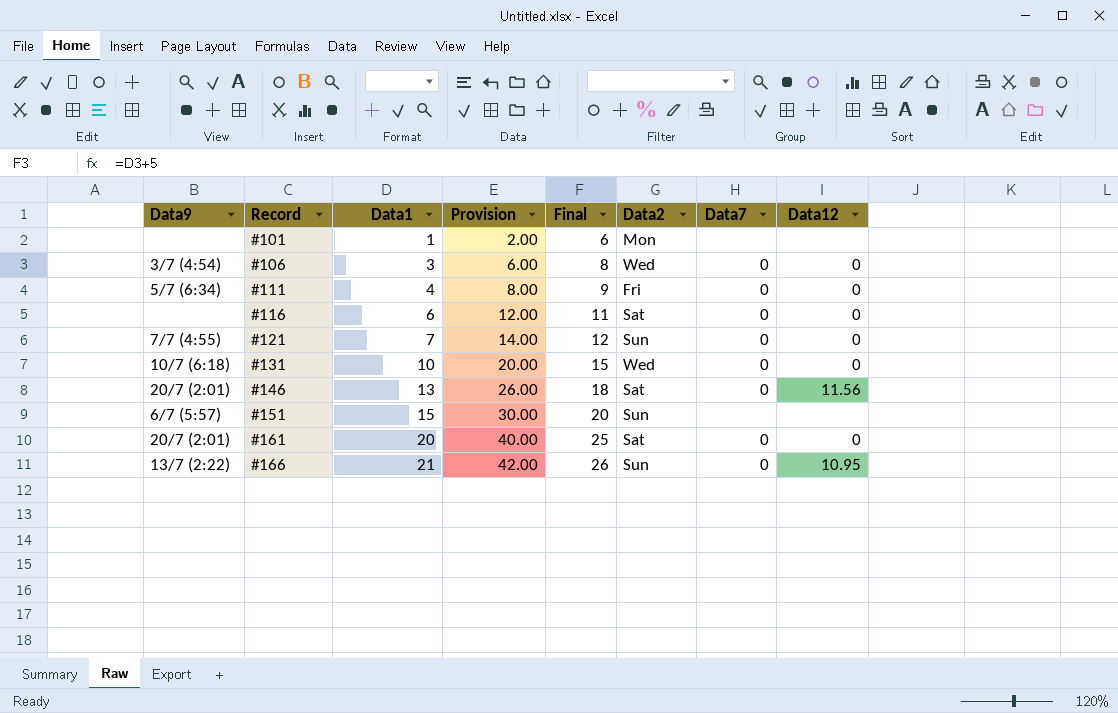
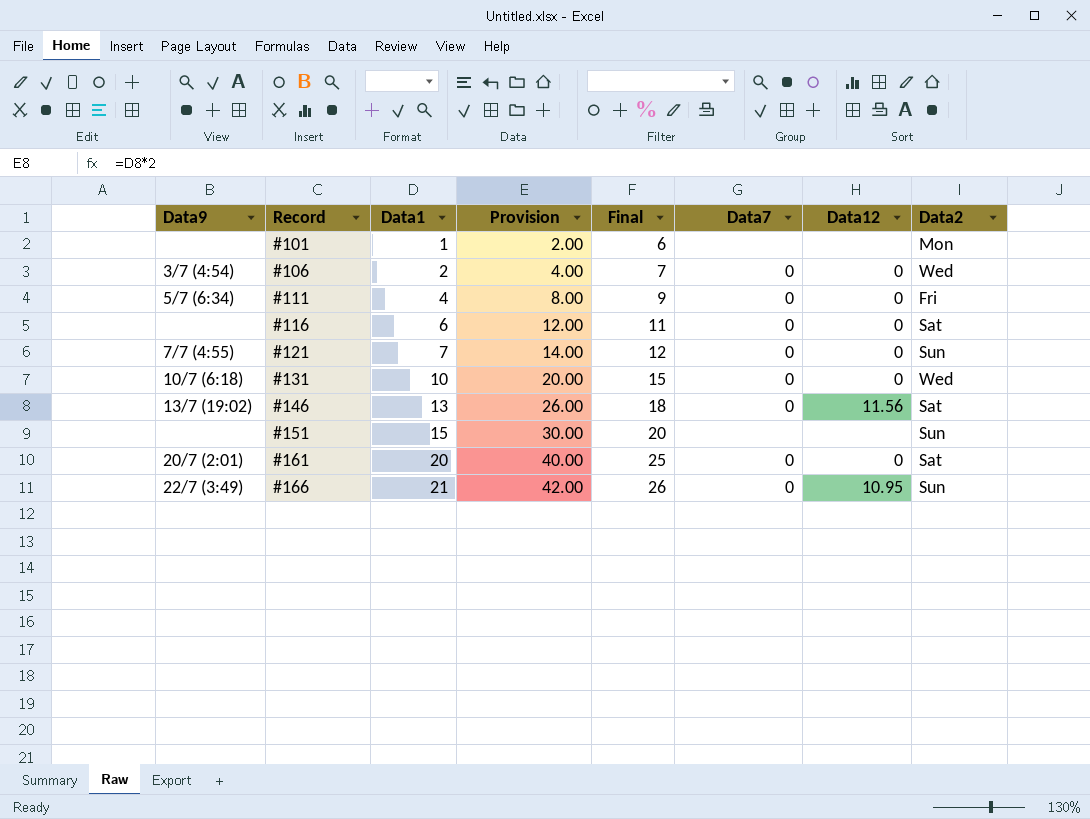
column Data2 | position: 6 -> 8
#106 | Data1: 3 -> 2
#106 | Provision: 6.00 -> 4.00
#106 | Final: 8 -> 7
#146 | Data9: 20/7 (2:01) -> 13/7 (19:02)
#151 | Data9: 6/7 (5:57) -> none
#166 | Data9: 13/7 (2:22) -> 22/7 (3:49)

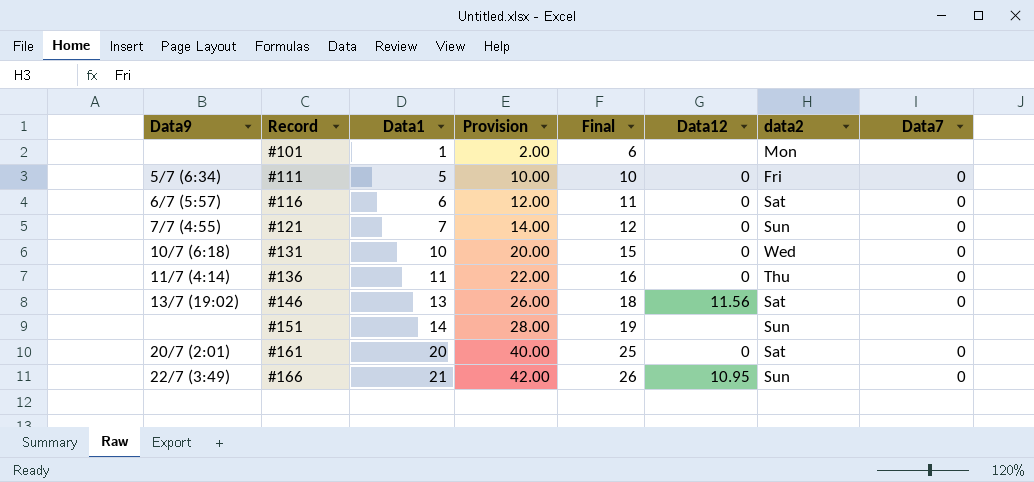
column name: Data2 -> data2
column Data7 | position: 6 -> 8
row #106: 3/7 (4:54) | 2 | 4.00 | 7 | 0 | 0 | Wed -> none
#111 | Data1: 4 -> 5
#111 | Provision: 8.00 -> 10.00
#111 | Final: 9 -> 10
#116 | Data9: none -> 6/7 (5:57)
row #136: none -> 11/7 (4:14) | 11 | 22.00 | 16 | 0 | Thu | 0
#151 | Data1: 15 -> 14
#151 | Provision: 30.00 -> 28.00
#151 | Final: 20 -> 19

